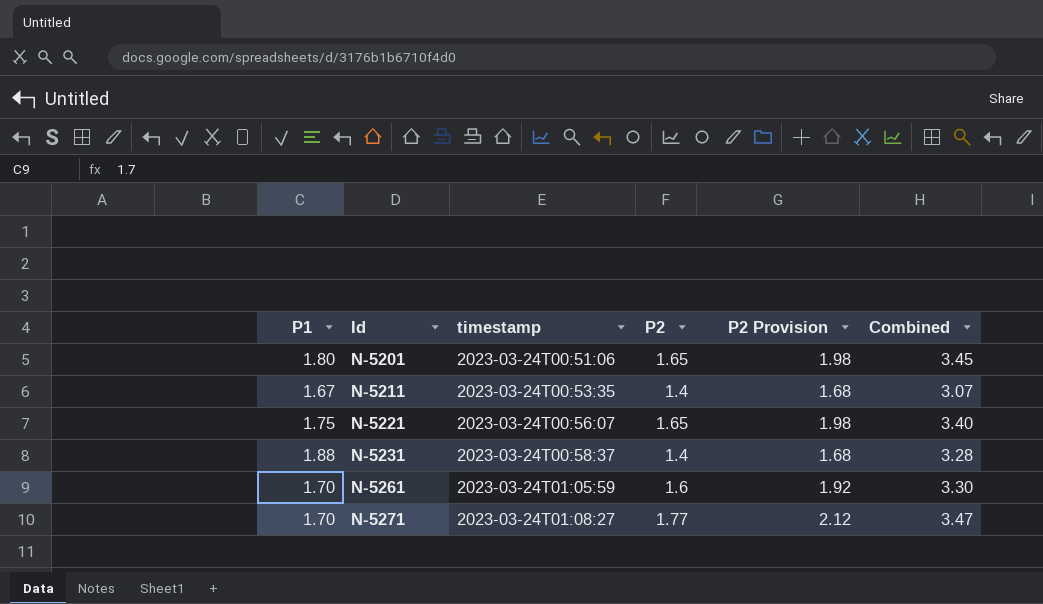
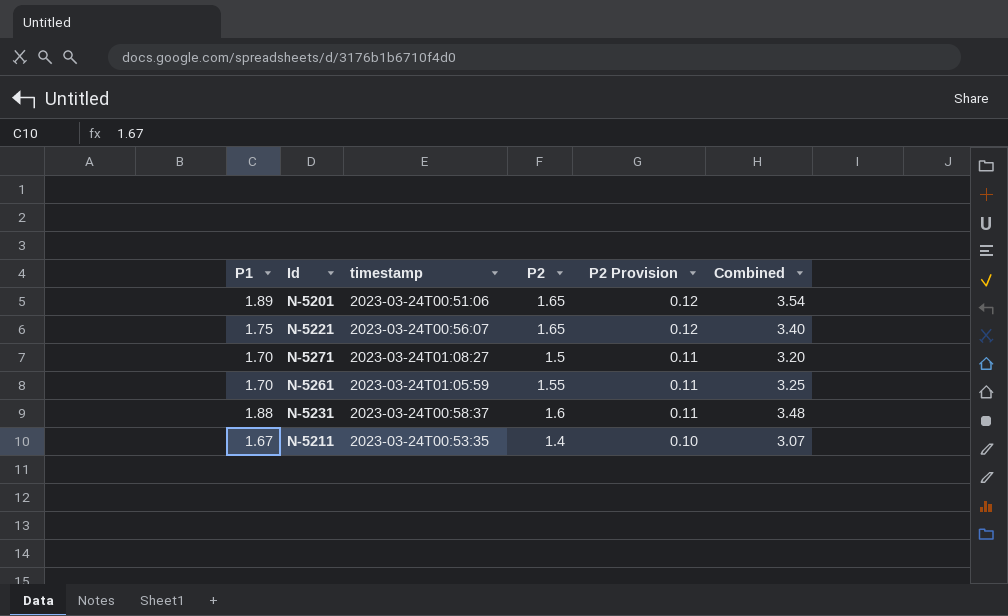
row order: Id ascending -> P2 Provision descending
column P2 Provision | formula: [P2] * 1.2 -> [P2] * 0.07
N-5201 | P1: 1.80 -> 1.89
N-5201 | Combined: 3.45 -> 3.54
N-5271 | P2: 1.77 -> 1.5
N-5271 | Combined: 3.47 -> 3.20
N-5261 | P2: 1.6 -> 1.55
N-5261 | Combined: 3.30 -> 3.25
N-5231 | P2: 1.4 -> 1.6
N-5231 | Combined: 3.28 -> 3.48

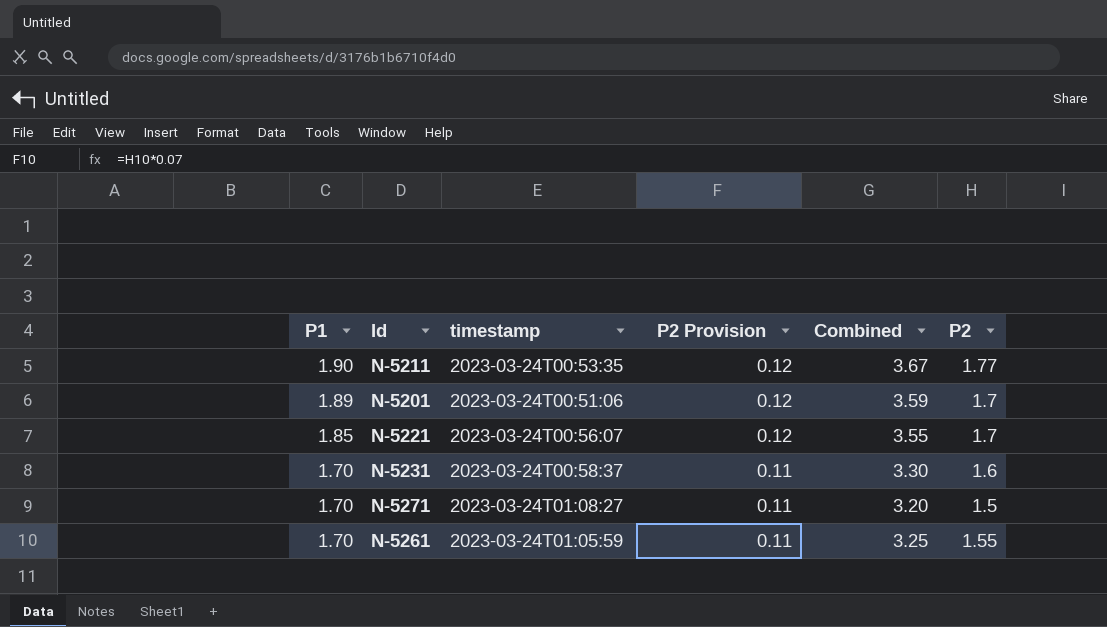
row order: P2 Provision descending -> P1 descending
column P2 | position: 4 -> 6
N-5211 | P1: 1.67 -> 1.90
N-5211 | P2 Provision: 0.10 -> 0.12
N-5211 | Combined: 3.07 -> 3.67
N-5211 | P2: 1.4 -> 1.77
N-5201 | Combined: 3.54 -> 3.59
N-5201 | P2: 1.65 -> 1.7
N-5221 | P1: 1.75 -> 1.85
N-5221 | Combined: 3.40 -> 3.55
N-5221 | P2: 1.65 -> 1.7
N-5231 | P1: 1.88 -> 1.70
N-5231 | Combined: 3.48 -> 3.30

